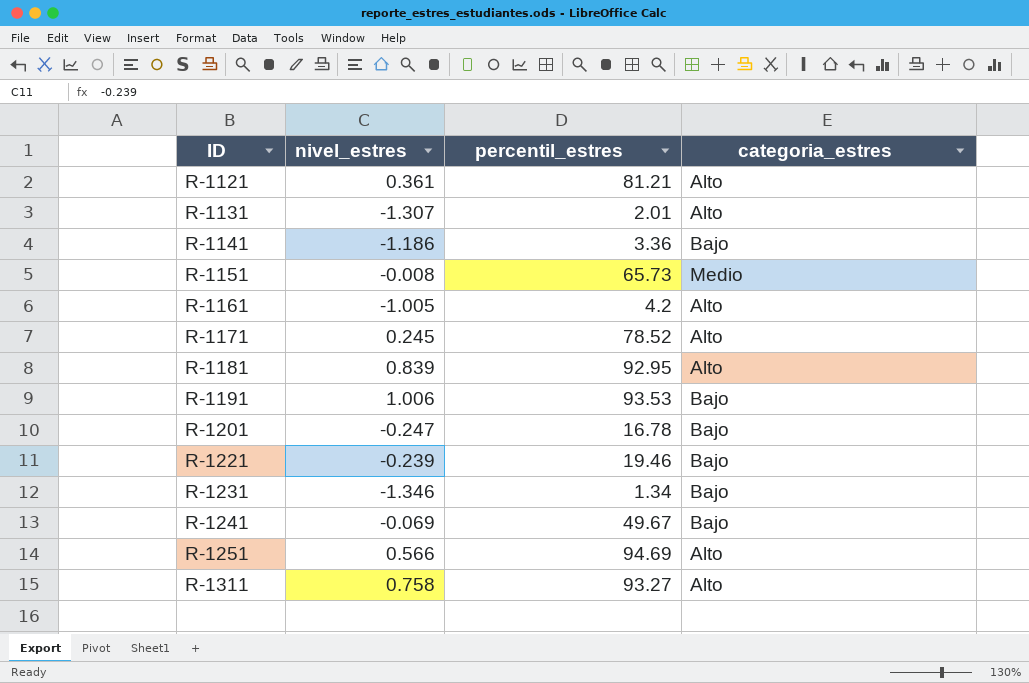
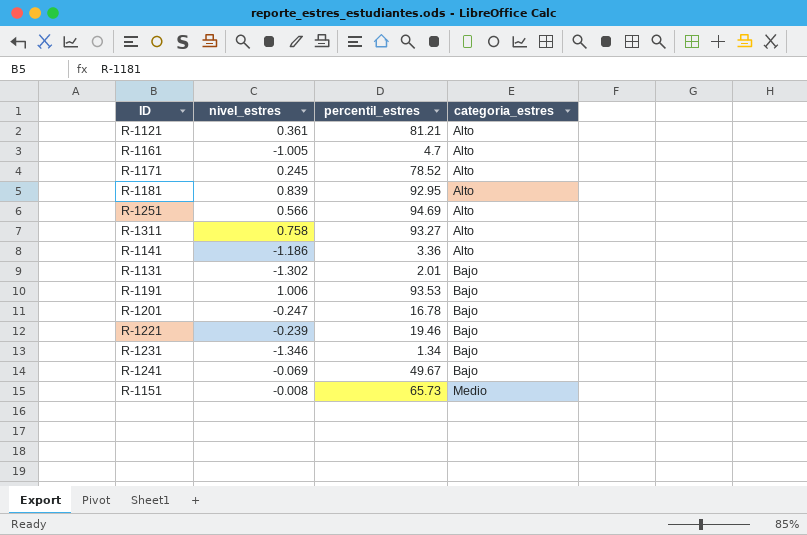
row order: ID ascending -> categoria_estres ascending
R-1161 | percentil_estres: 4.2 -> 4.7
R-1141 | categoria_estres: Bajo -> Alto
R-1131 | nivel_estres: -1.307 -> -1.302
R-1131 | categoria_estres: Alto -> Bajo

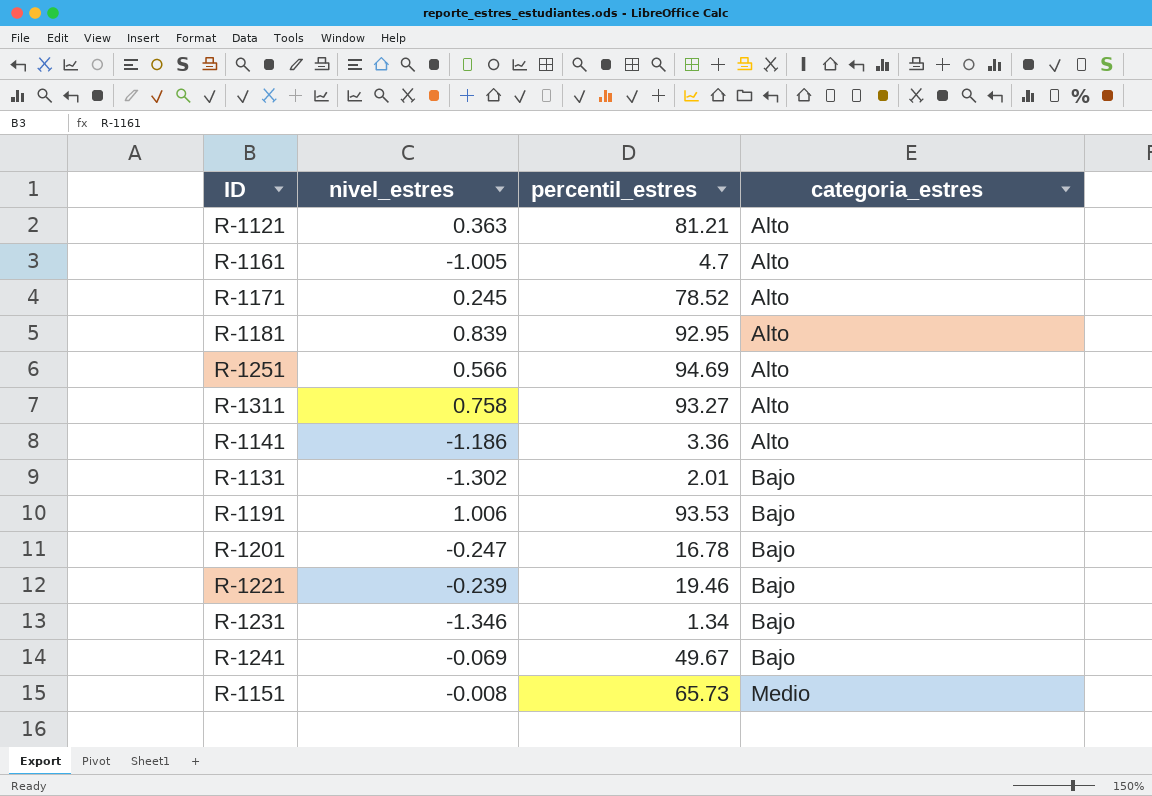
R-1121 | nivel_estres: 0.361 -> 0.363

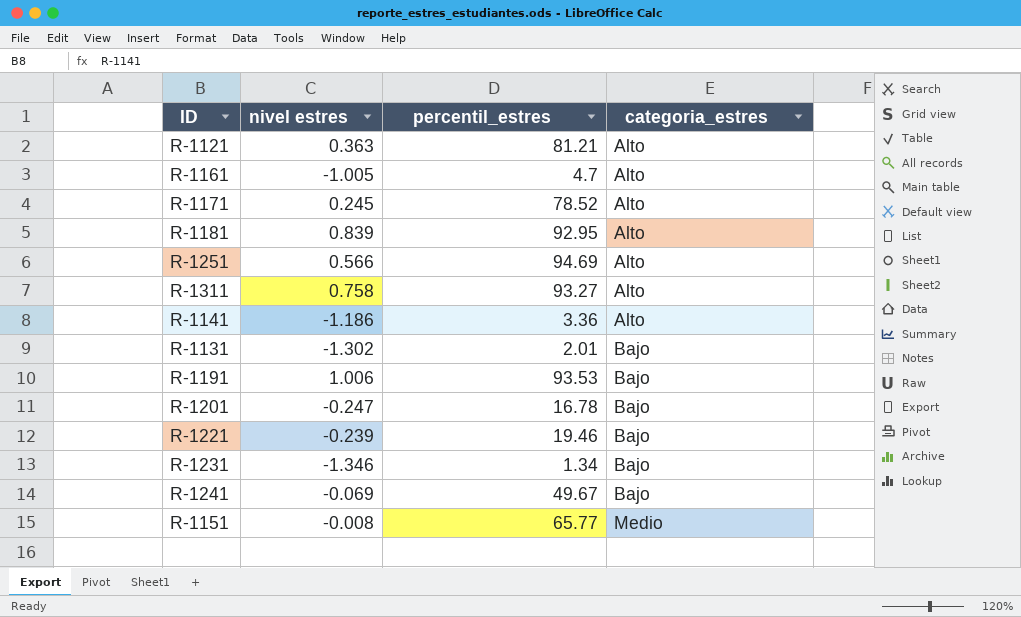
column name: nivel_estres -> nivel estres
R-1151 | percentil_estres: 65.73 -> 65.77

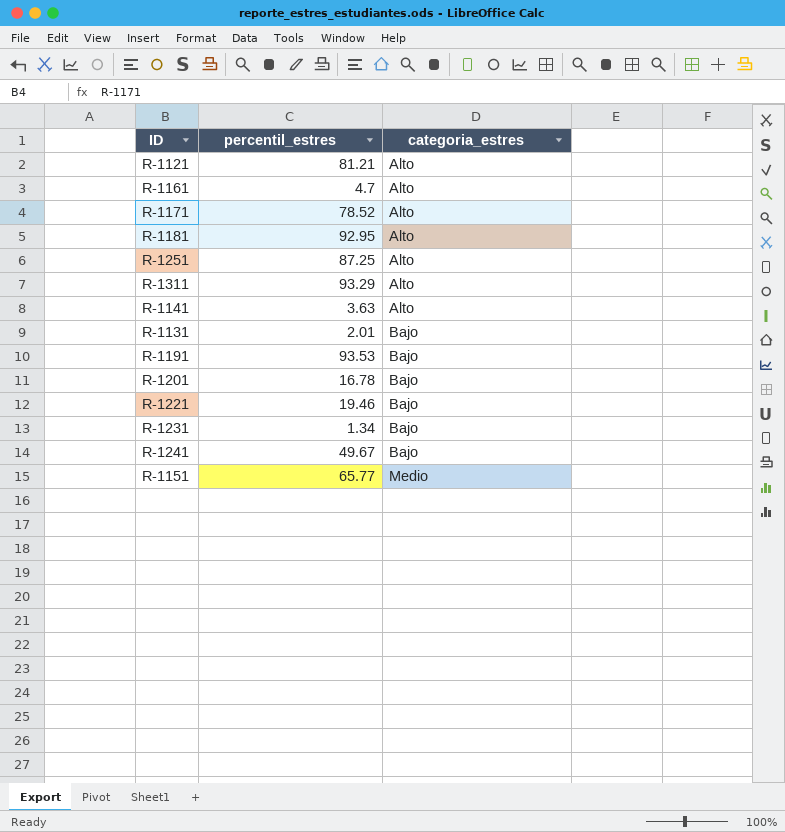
column nivel estres | position: 2 -> none
R-1251 | percentil_estres: 94.69 -> 87.25
R-1311 | percentil_estres: 93.27 -> 93.29
R-1141 | percentil_estres: 3.36 -> 3.63

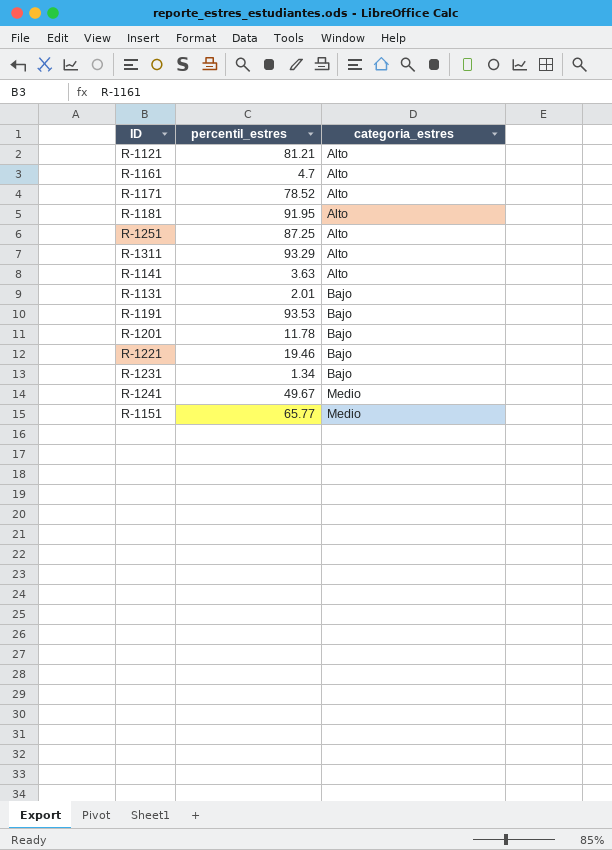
R-1181 | percentil_estres: 92.95 -> 91.95
R-1201 | percentil_estres: 16.78 -> 11.78
R-1241 | categoria_estres: Bajo -> Medio

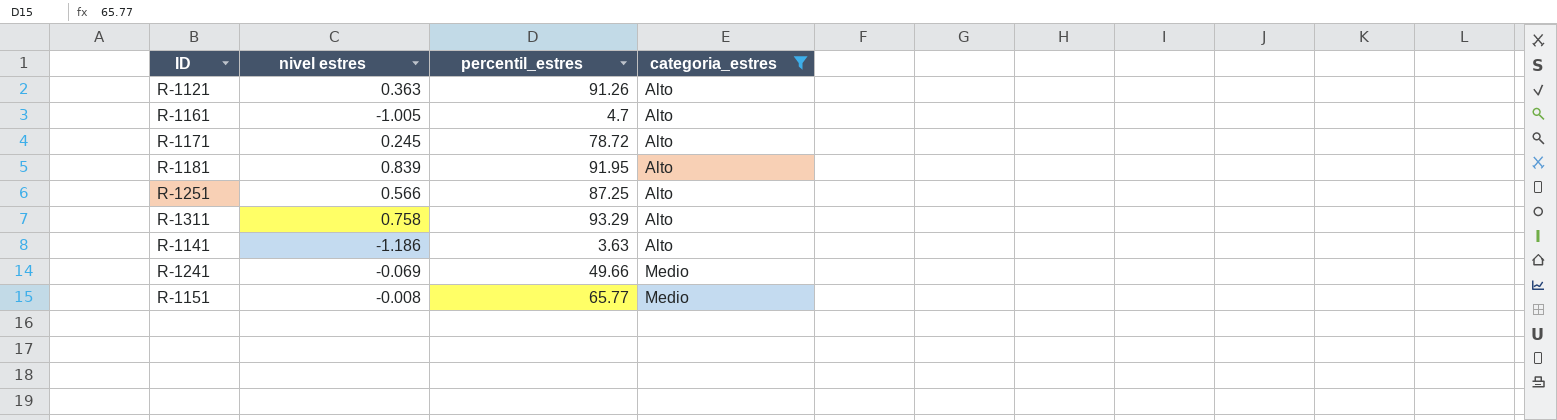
filter: none -> categoria_estres != Bajo
column nivel estres | position: none -> 2
R-1121 | percentil_estres: 81.21 -> 91.26
R-1171 | percentil_estres: 78.52 -> 78.72
R-1241 | percentil_estres: 49.67 -> 49.66

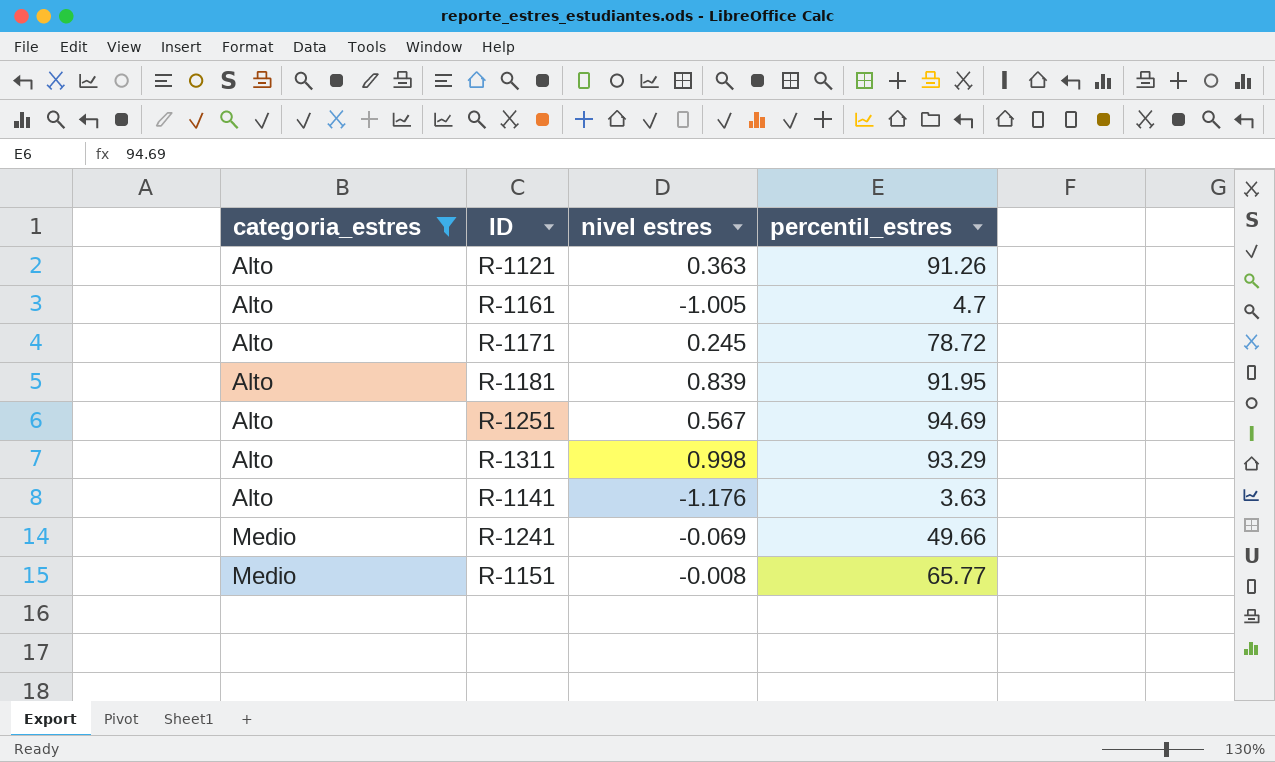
column categoria_estres | position: 4 -> 1
R-1251 | nivel estres: 0.566 -> 0.567
R-1251 | percentil_estres: 87.25 -> 94.69
R-1311 | nivel estres: 0.758 -> 0.998
R-1141 | nivel estres: -1.186 -> -1.176

